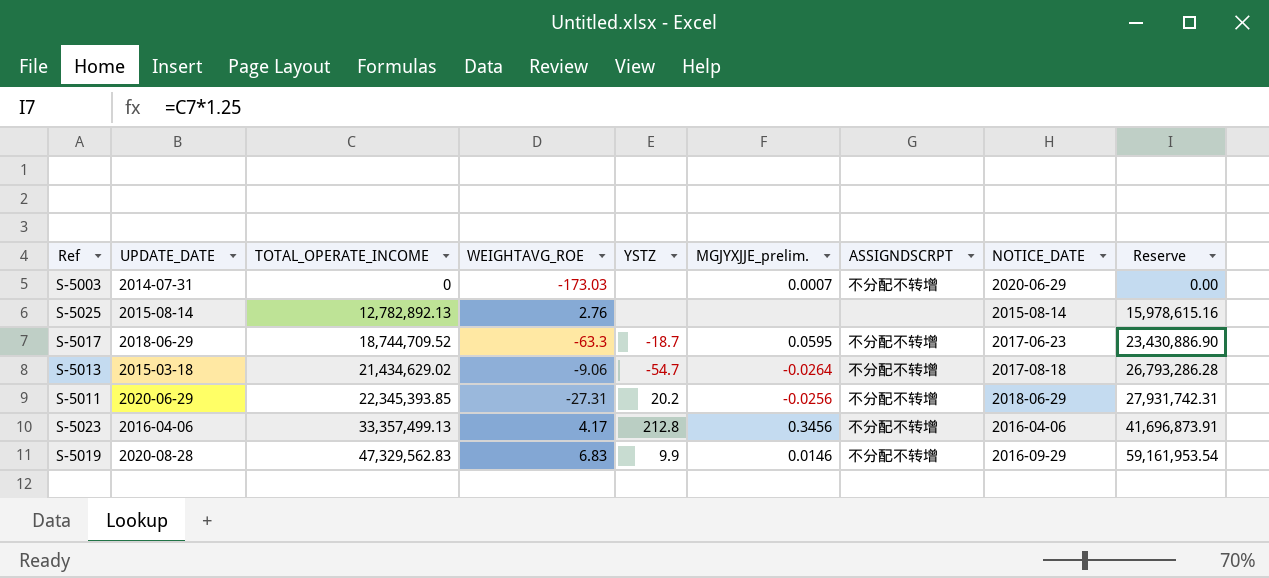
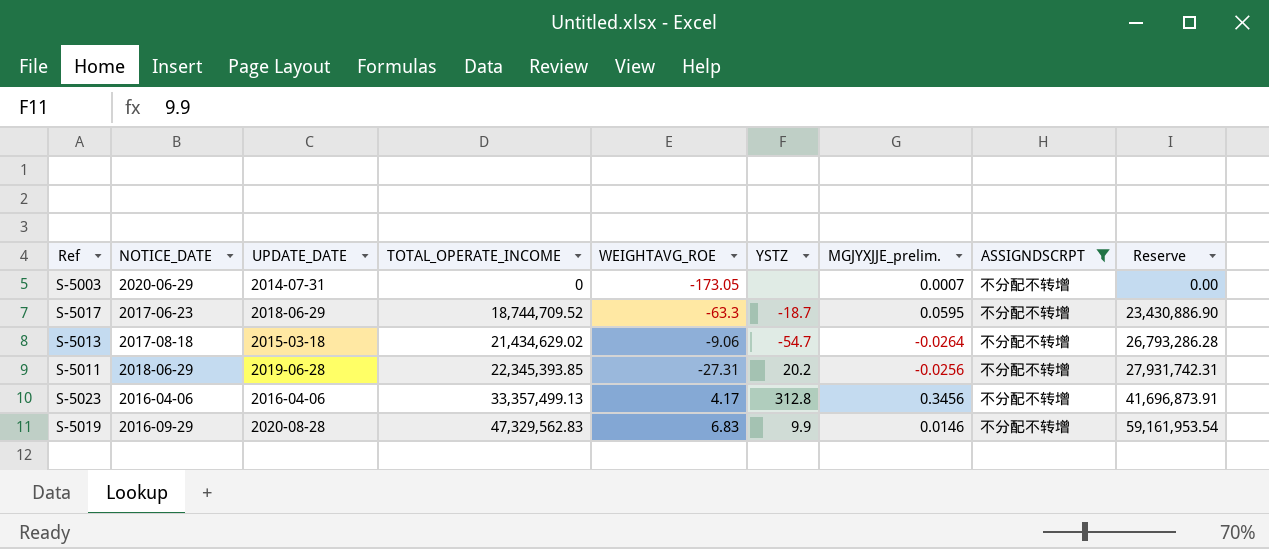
filter: none -> ASSIGNDSCRPT = 不分配不转增
column NOTICE_DATE | position: 8 -> 2
S-5003 | WEIGHTAVG_ROE: -173.03 -> -173.05
S-5011 | UPDATE_DATE: 2020-06-29 -> 2019-06-28
S-5023 | YSTZ: 212.8 -> 312.8

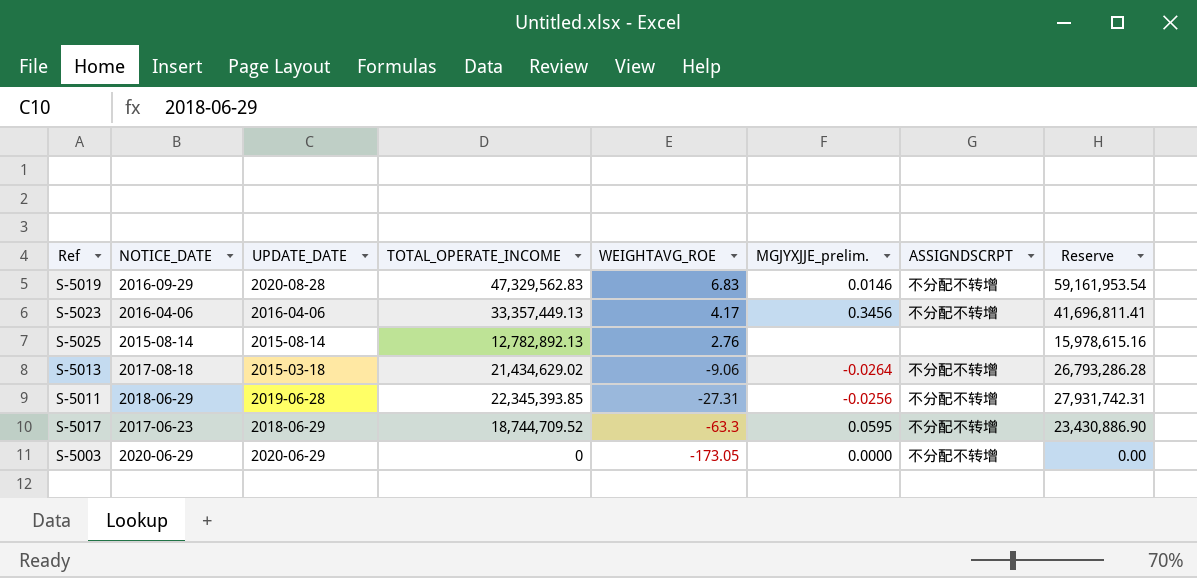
filter: ASSIGNDSCRPT = 不分配不转增 -> none
row order: TOTAL_OPERATE_INCOME ascending -> WEIGHTAVG_ROE descending
column YSTZ | position: 6 -> none
S-5023 | TOTAL_OPERATE_INCOME: 33,357,499.13 -> 33,357,449.13
S-5023 | Reserve: 41,696,873.91 -> 41,696,811.41
S-5003 | UPDATE_DATE: 2014-07-31 -> 2020-06-29
S-5003 | MGJYXJJE_prelim.: 0.0007 -> 0.0000

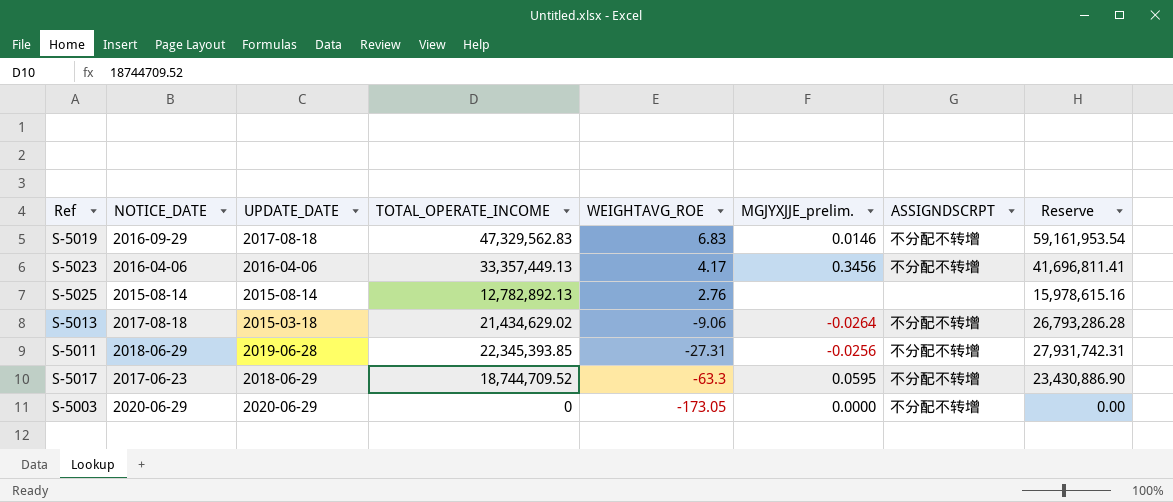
S-5019 | UPDATE_DATE: 2020-08-28 -> 2017-08-18

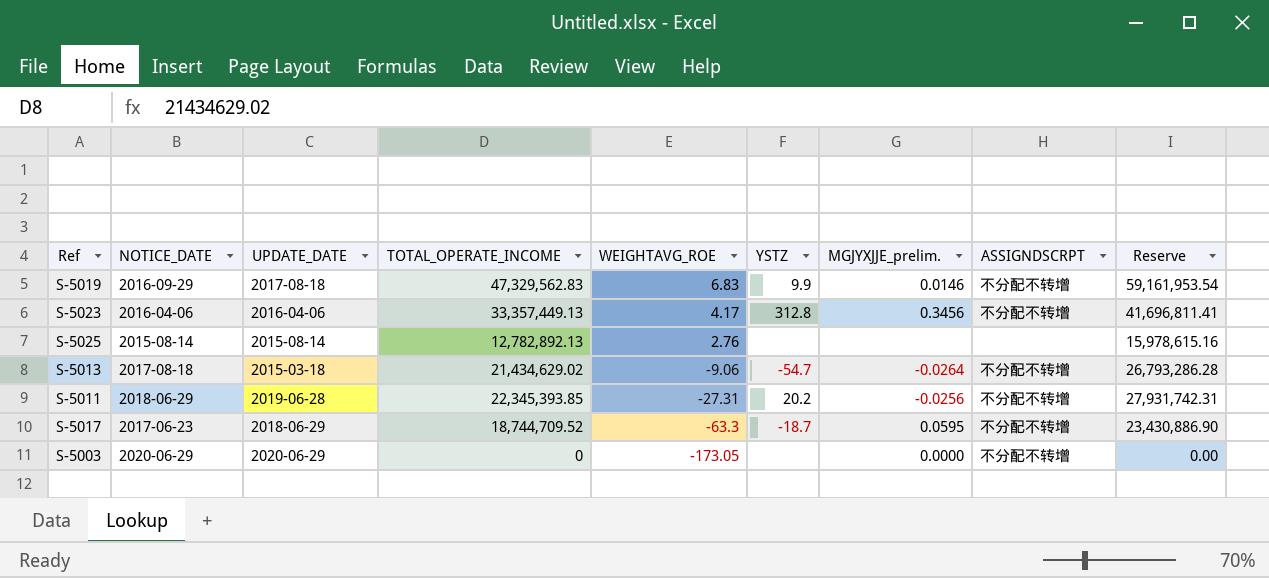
column YSTZ | position: none -> 6

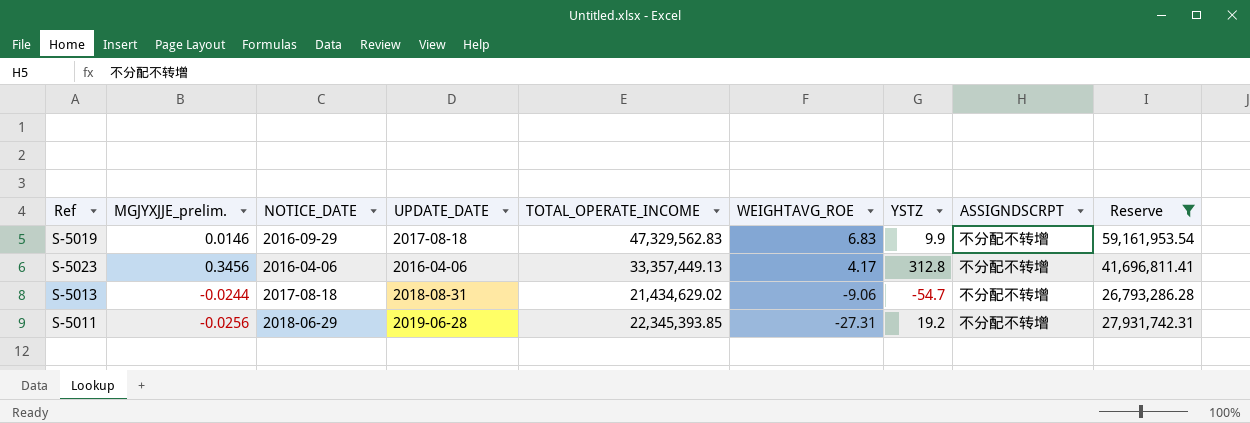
filter: none -> Reserve >= 26,793,286.28
column MGJYXJJE_prelim. | position: 7 -> 2
S-5013 | MGJYXJJE_prelim.: -0.0264 -> -0.0244
S-5013 | UPDATE_DATE: 2015-03-18 -> 2018-08-31
S-5011 | YSTZ: 20.2 -> 19.2

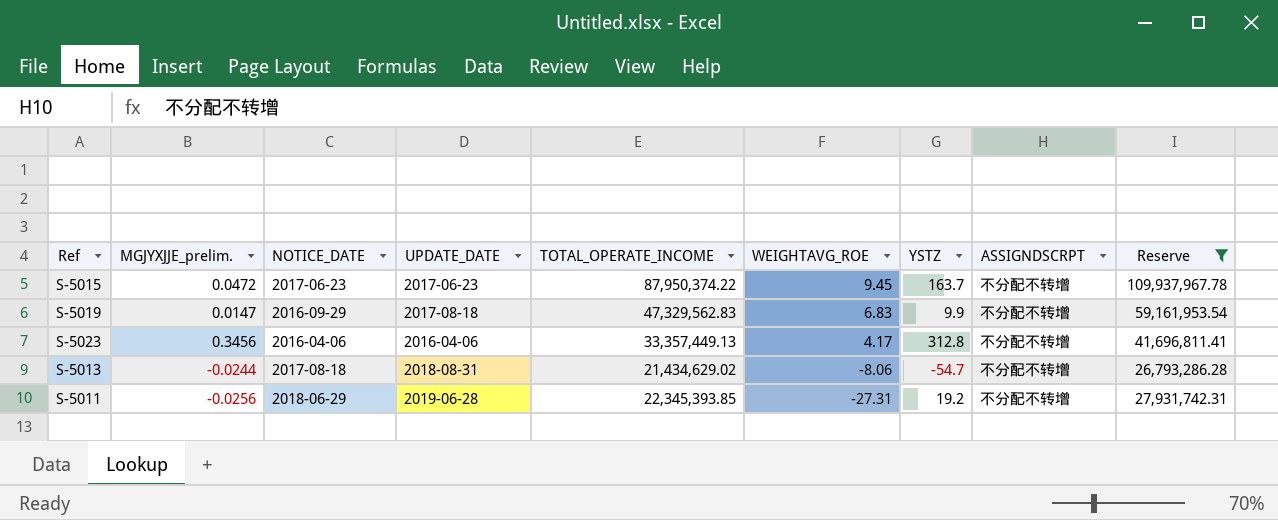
row S-5015: none -> 0.0472 | 2017-06-23 | 2017-06-23 | 87,950,374.22 | 9.45 | 163.7 | 不分配不转增 | 109,937,967.78
S-5019 | MGJYXJJE_prelim.: 0.0146 -> 0.0147
S-5013 | WEIGHTAVG_ROE: -9.06 -> -8.06

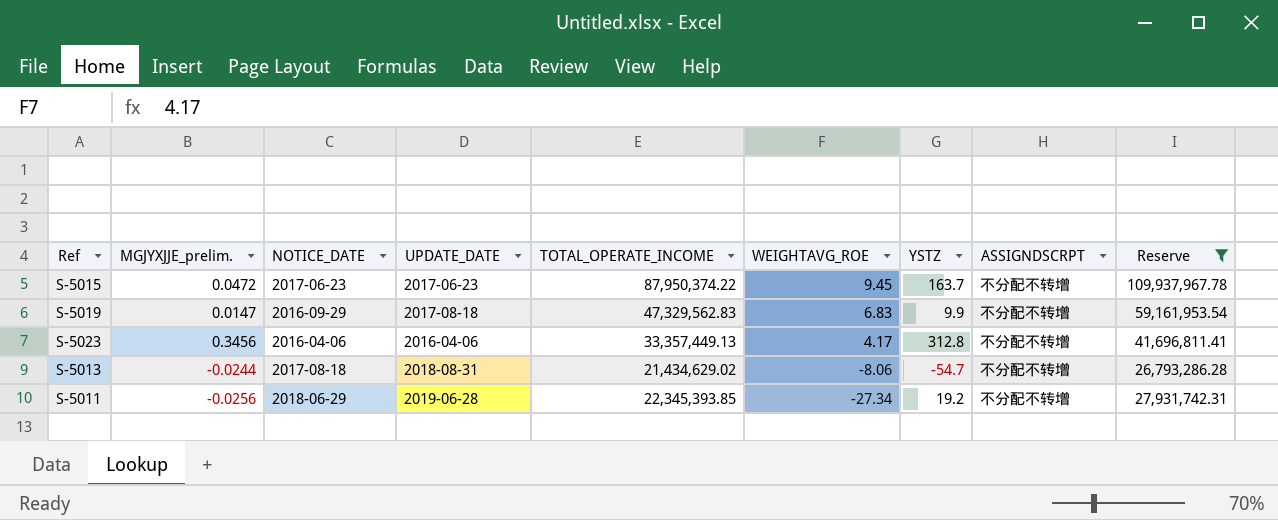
S-5011 | WEIGHTAVG_ROE: -27.31 -> -27.34

